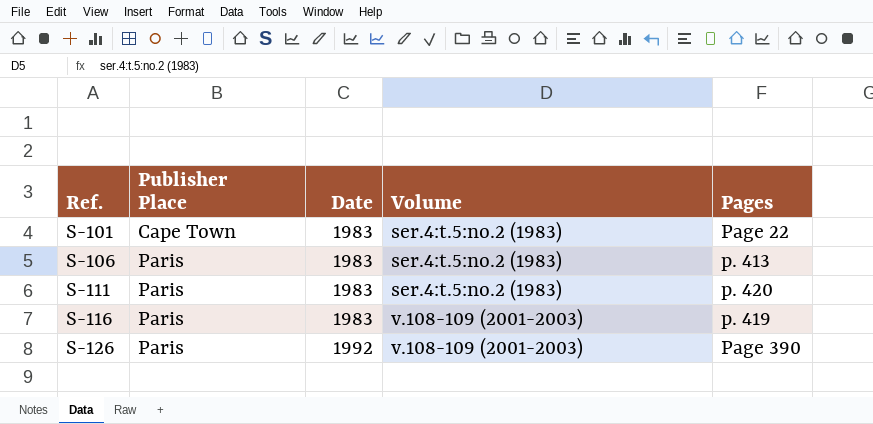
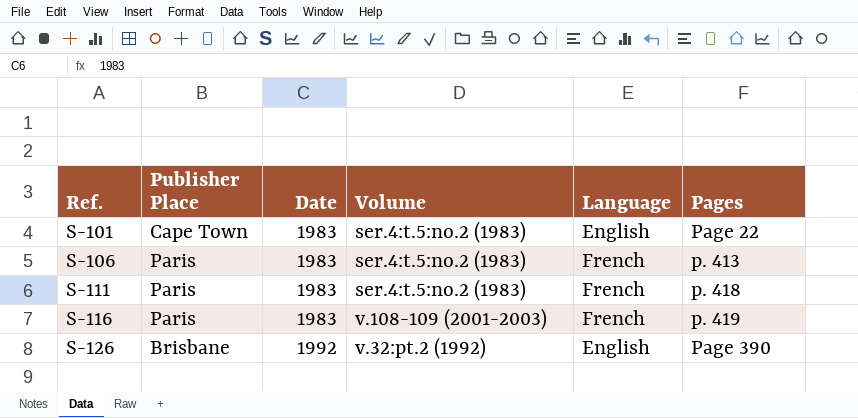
column Language | position: none -> 5
S-111 | Pages: p. 420 -> p. 418
S-126 | Publisher Place: Paris -> Brisbane
S-126 | Volume: v.108-109 (2001-2003) -> v.32:pt.2 (1992)

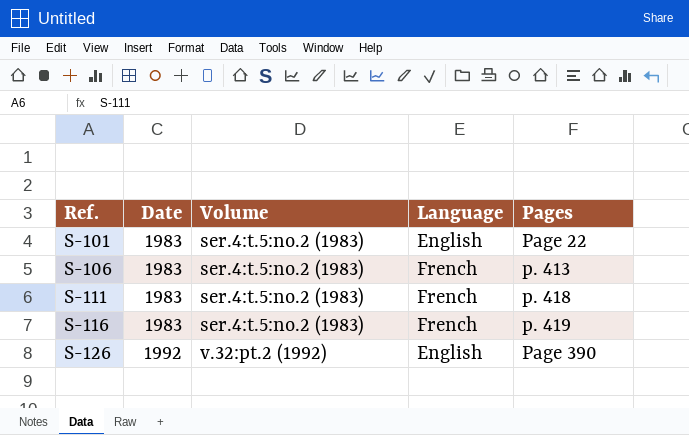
column Publisher Place | position: 2 -> none
S-116 | Volume: v.108-109 (2001-2003) -> ser.4:t.5:no.2 (1983)

